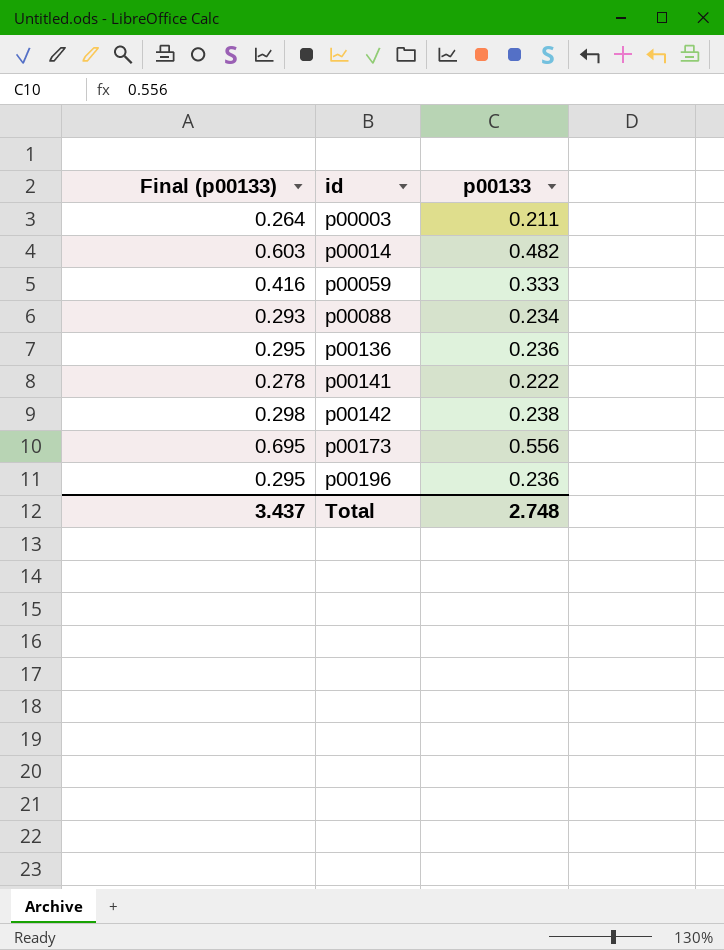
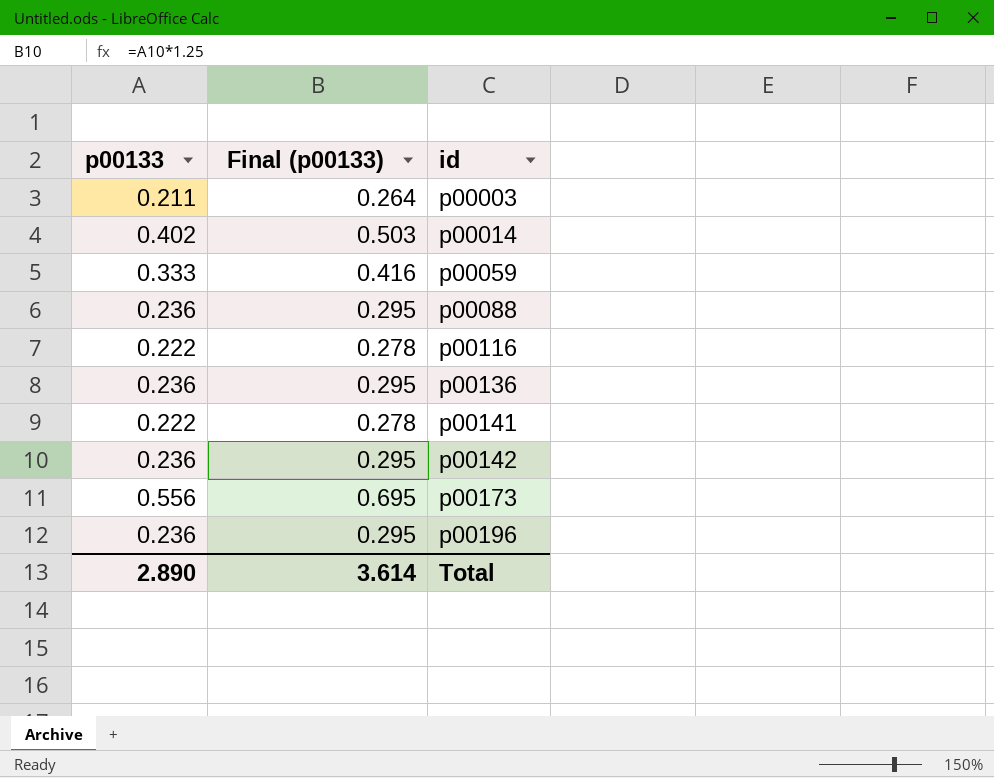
column p00133 | position: 3 -> 1
p00014 | p00133: 0.482 -> 0.402
p00014 | Final (p00133): 0.603 -> 0.503
p00088 | p00133: 0.234 -> 0.236
p00088 | Final (p00133): 0.293 -> 0.295
row p00116: none -> 0.222 | 0.278
p00142 | p00133: 0.238 -> 0.236
p00142 | Final (p00133): 0.298 -> 0.295
Total | p00133: 2.748 -> 2.890
Total | Final (p00133): 3.437 -> 3.614

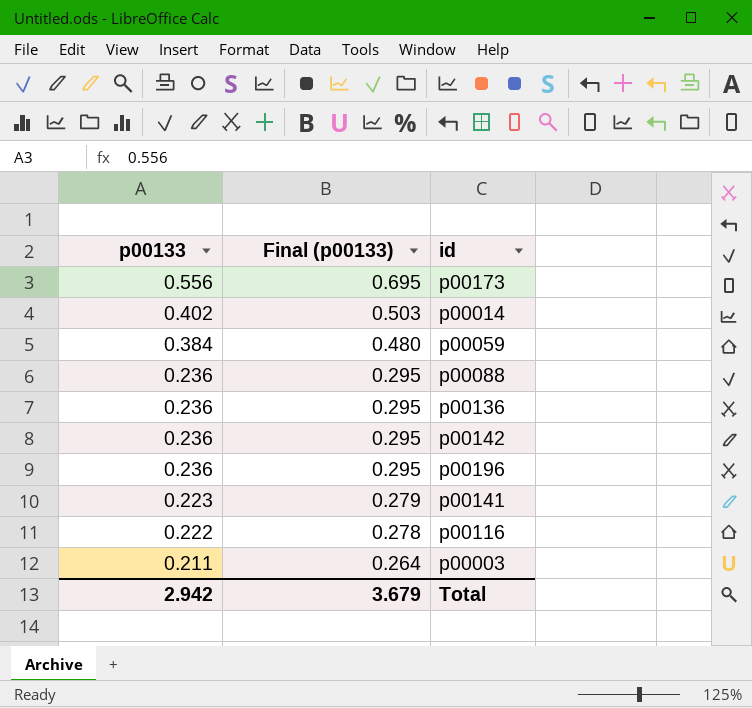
row order: id ascending -> p00133 descending
p00059 | p00133: 0.333 -> 0.384
p00059 | Final (p00133): 0.416 -> 0.480
p00141 | p00133: 0.222 -> 0.223
p00141 | Final (p00133): 0.278 -> 0.279
Total | p00133: 2.890 -> 2.942
Total | Final (p00133): 3.614 -> 3.679

